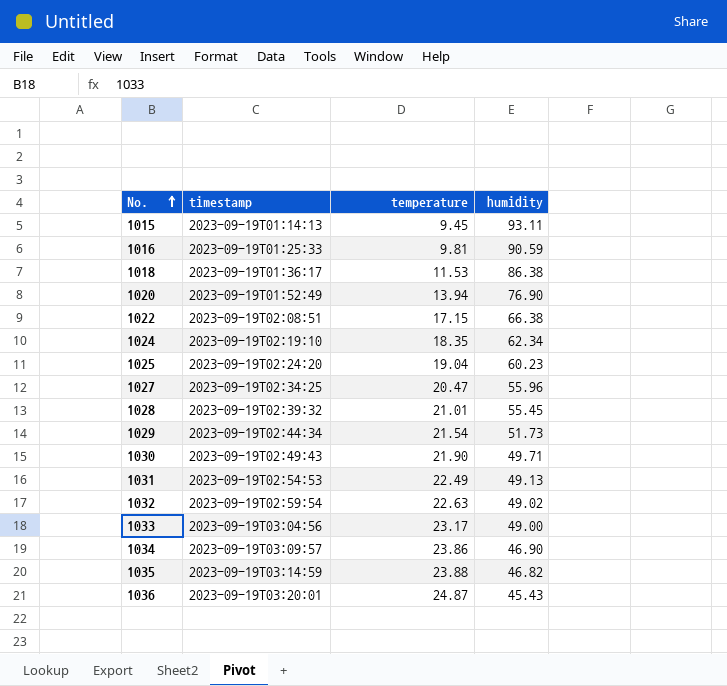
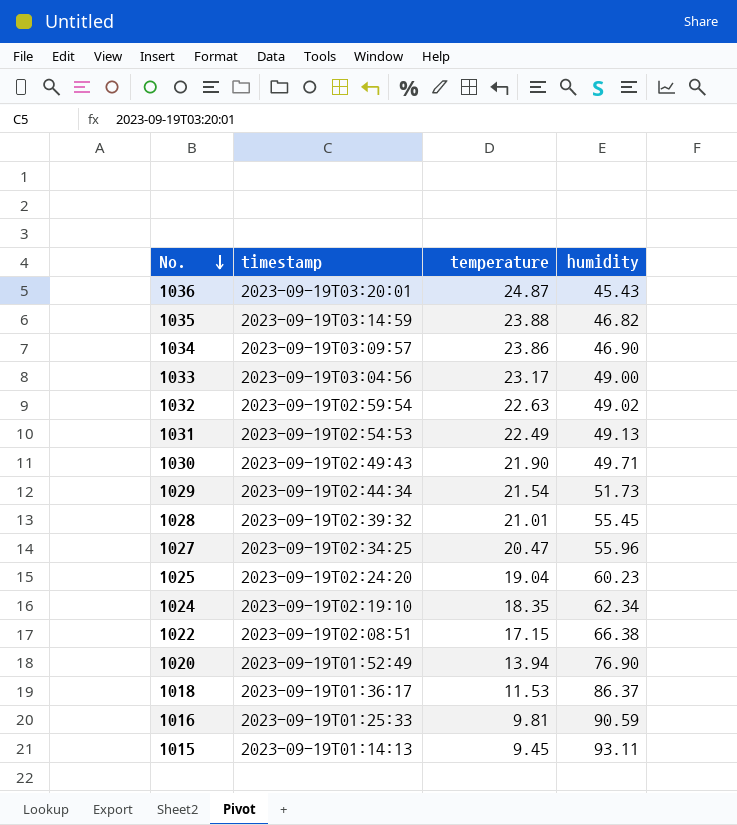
row order: No. ascending -> No. descending
1018 | humidity: 86.38 -> 86.37

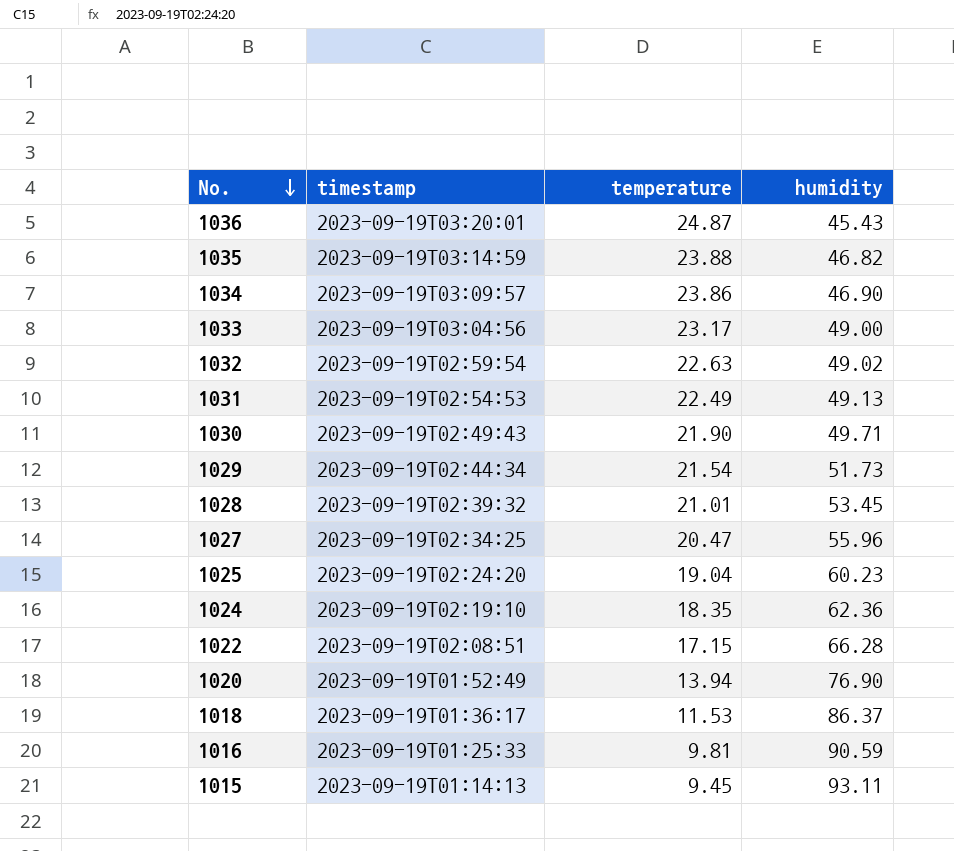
1028 | humidity: 55.45 -> 53.45
1024 | humidity: 62.34 -> 62.36
1022 | humidity: 66.38 -> 66.28

